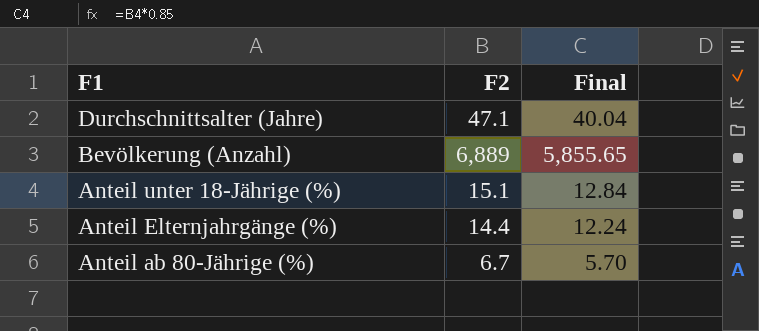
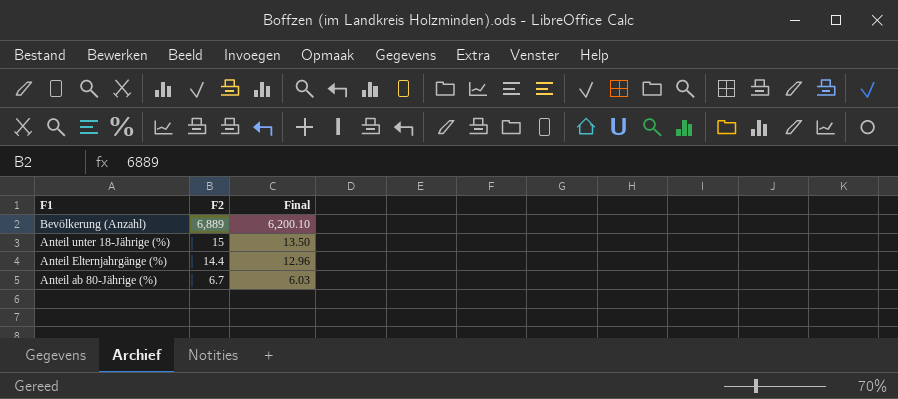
column Final | formula: [F2] * 0.85 -> [F2] * 0.9
row Durchschnittsalter (Jahre): 47.1 | 40.04 -> none
Anteil unter 18-Jährige (%) | F2: 15.1 -> 15

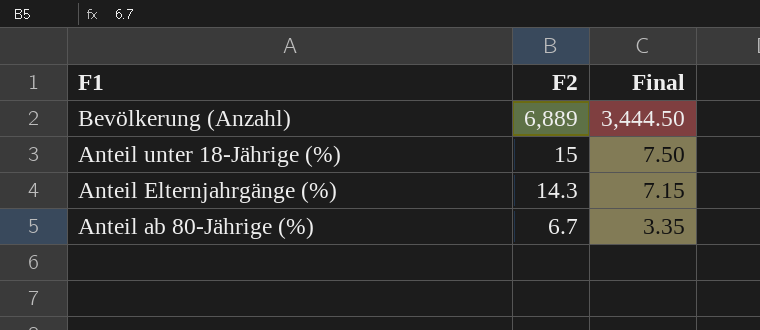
column Final | formula: [F2] * 0.9 -> [F2] * 0.5
Anteil Elternjahrgänge (%) | F2: 14.4 -> 14.3

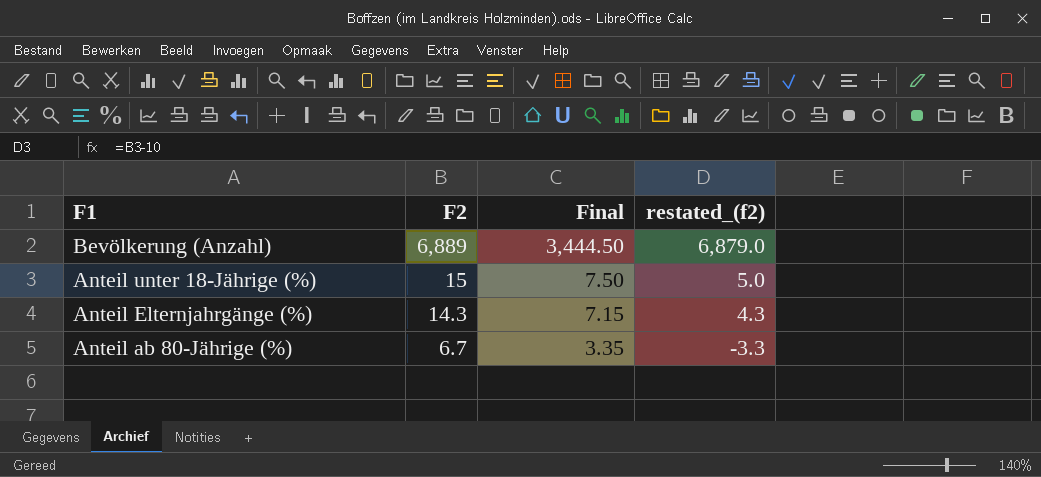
column restated_(f2) | formula: none -> [F2] - 10

